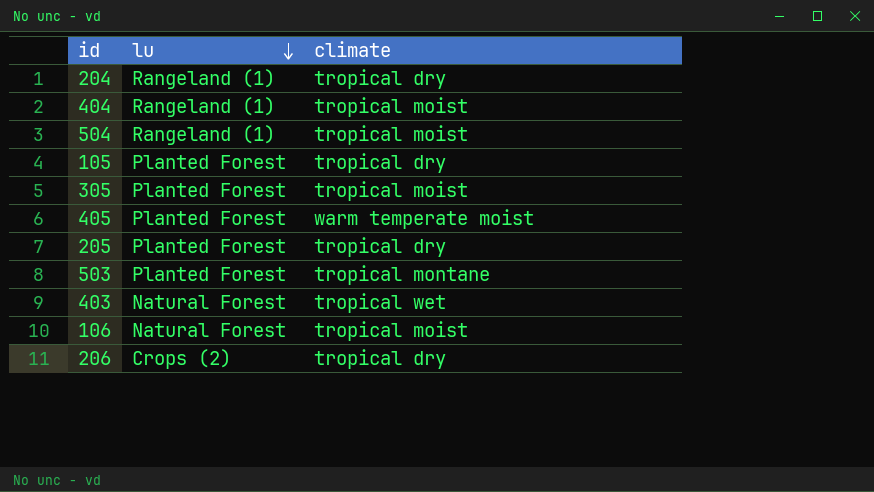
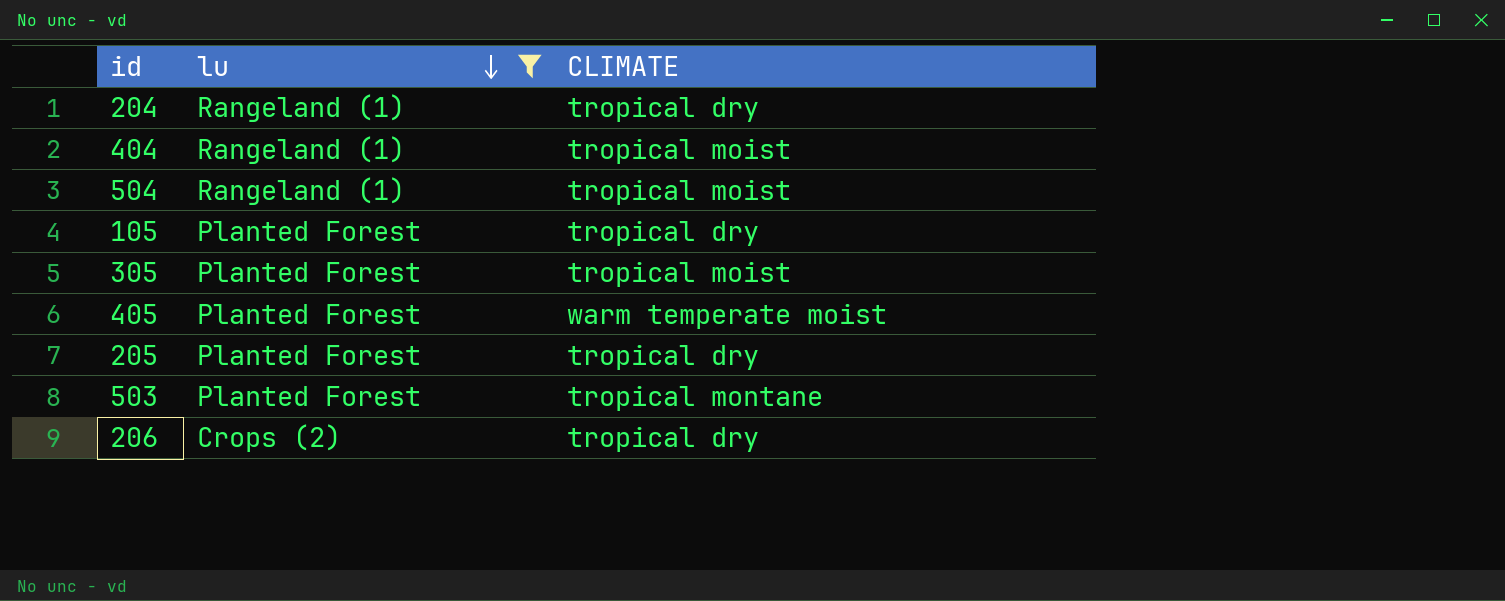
filter: none -> lu != Natural Forest
column name: climate -> CLIMATE

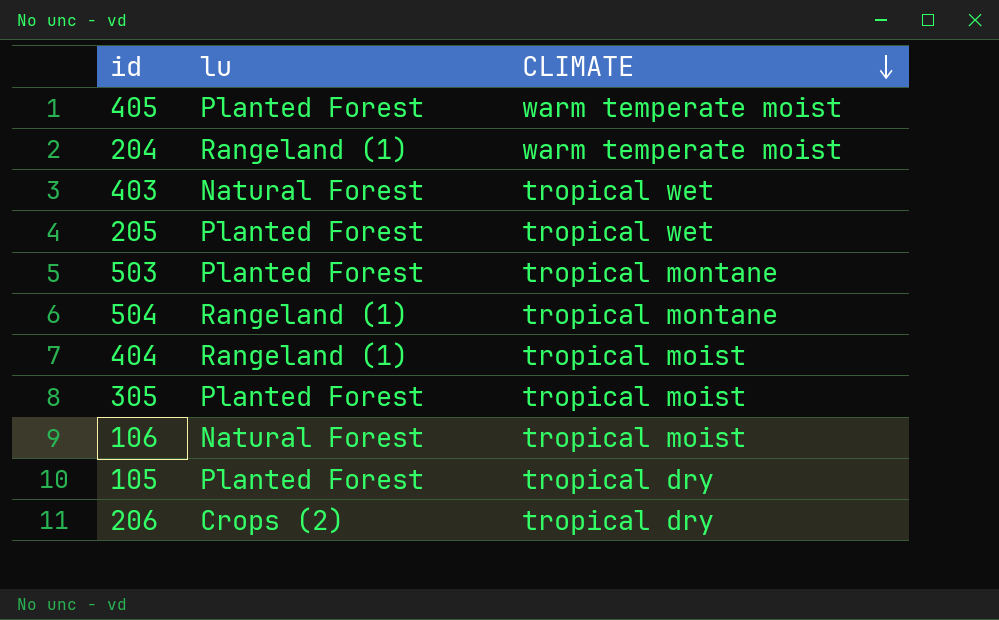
filter: lu != Natural Forest -> none
row order: lu descending -> CLIMATE descending
204 | CLIMATE: tropical dry -> warm temperate moist
205 | CLIMATE: tropical dry -> tropical wet
504 | CLIMATE: tropical moist -> tropical montane

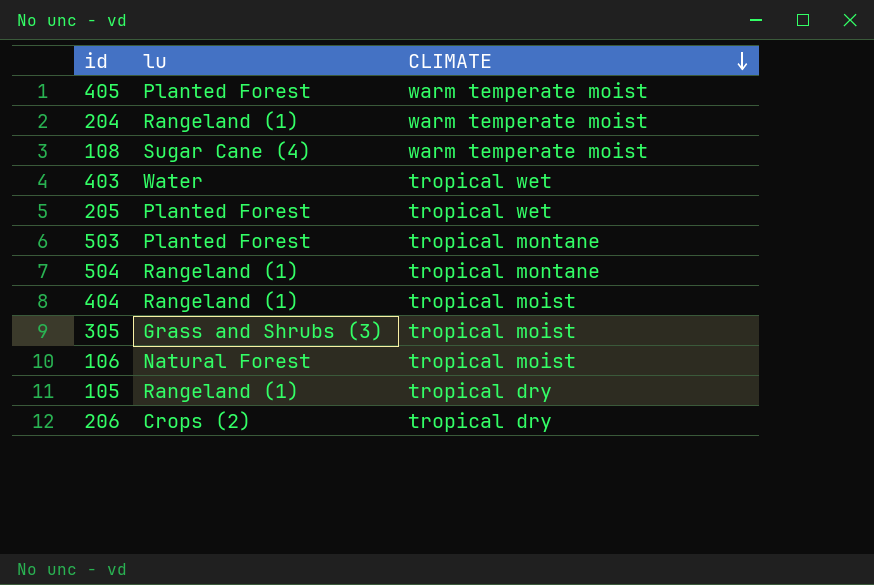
row 108: none -> Sugar Cane (4) | warm temperate moist
403 | lu: Natural Forest -> Water
305 | lu: Planted Forest -> Grass and Shrubs (3)
105 | lu: Planted Forest -> Rangeland (1)

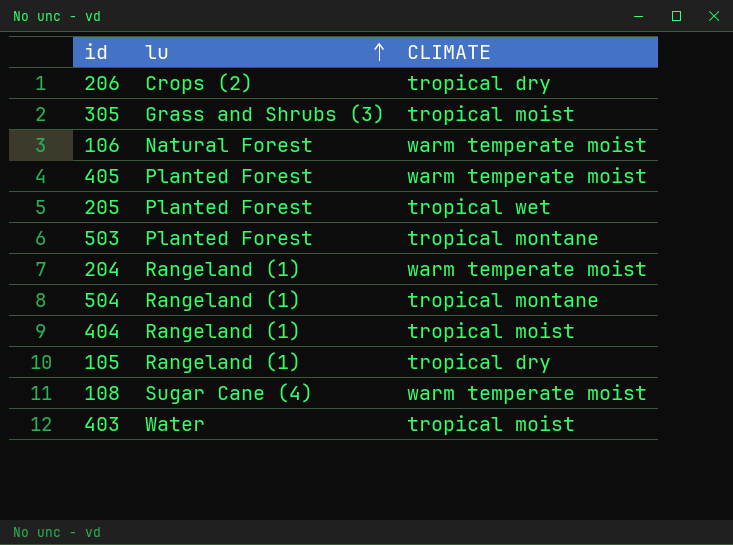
row order: CLIMATE descending -> lu ascending
106 | CLIMATE: tropical moist -> warm temperate moist
403 | CLIMATE: tropical wet -> tropical moist

